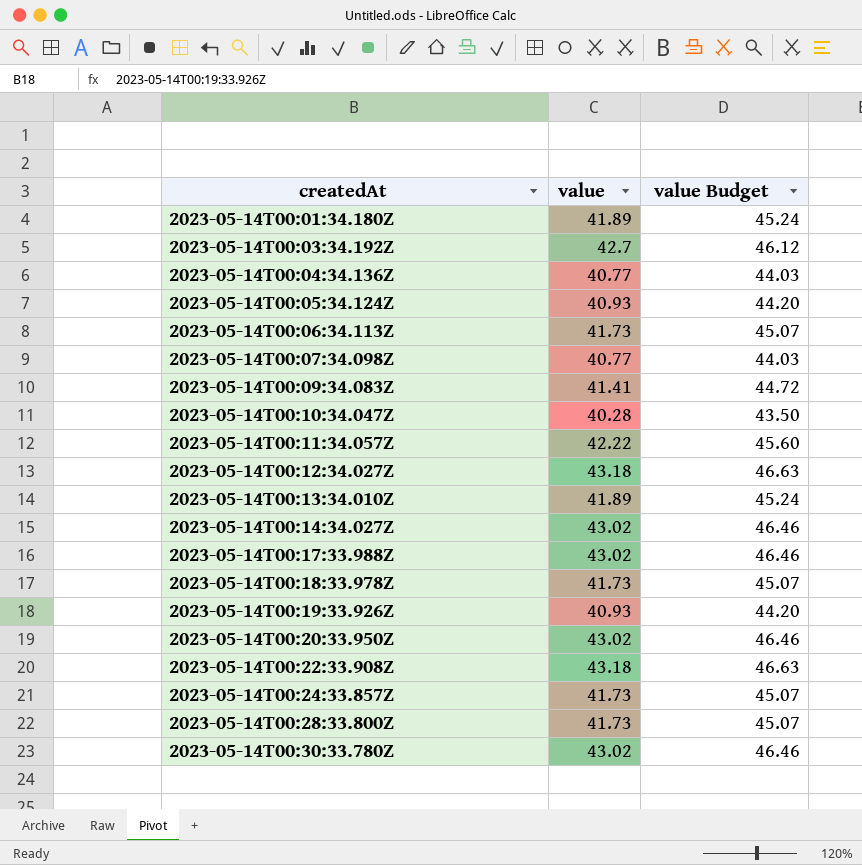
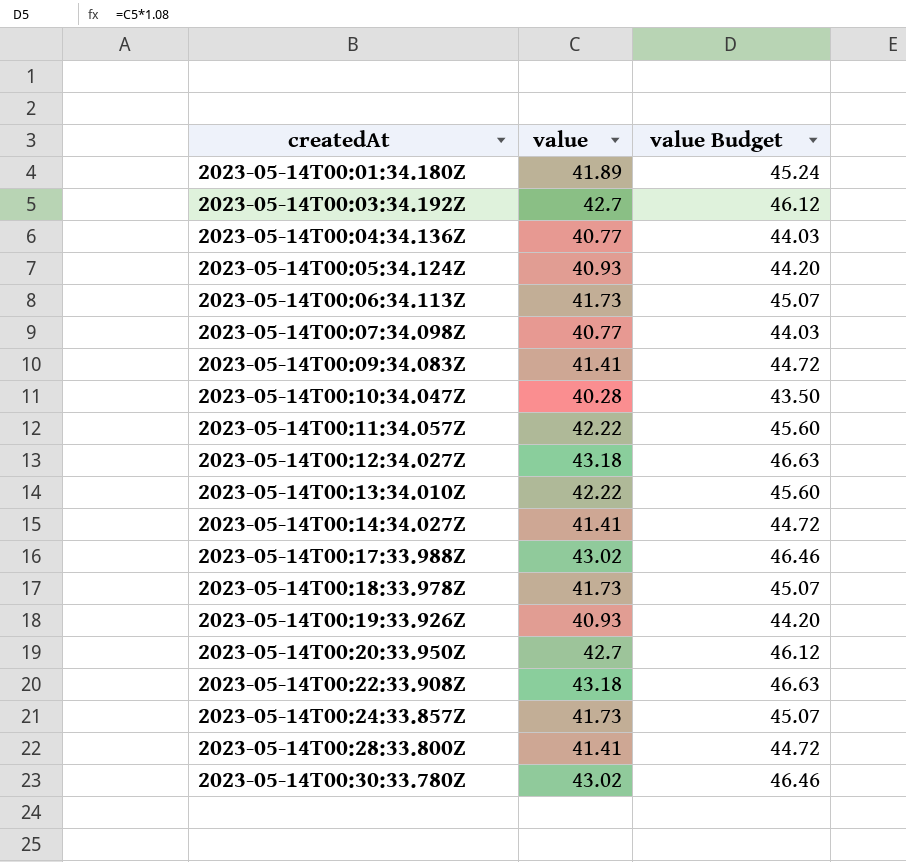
2023-05-14T00:13:34.010Z | value: 41.89 -> 42.22
2023-05-14T00:13:34.010Z | value Budget: 45.24 -> 45.60
2023-05-14T00:14:34.027Z | value: 43.02 -> 41.41
2023-05-14T00:14:34.027Z | value Budget: 46.46 -> 44.72
2023-05-14T00:20:33.950Z | value: 43.02 -> 42.7
2023-05-14T00:20:33.950Z | value Budget: 46.46 -> 46.12
2023-05-14T00:28:33.800Z | value: 41.73 -> 41.41
2023-05-14T00:28:33.800Z | value Budget: 45.07 -> 44.72

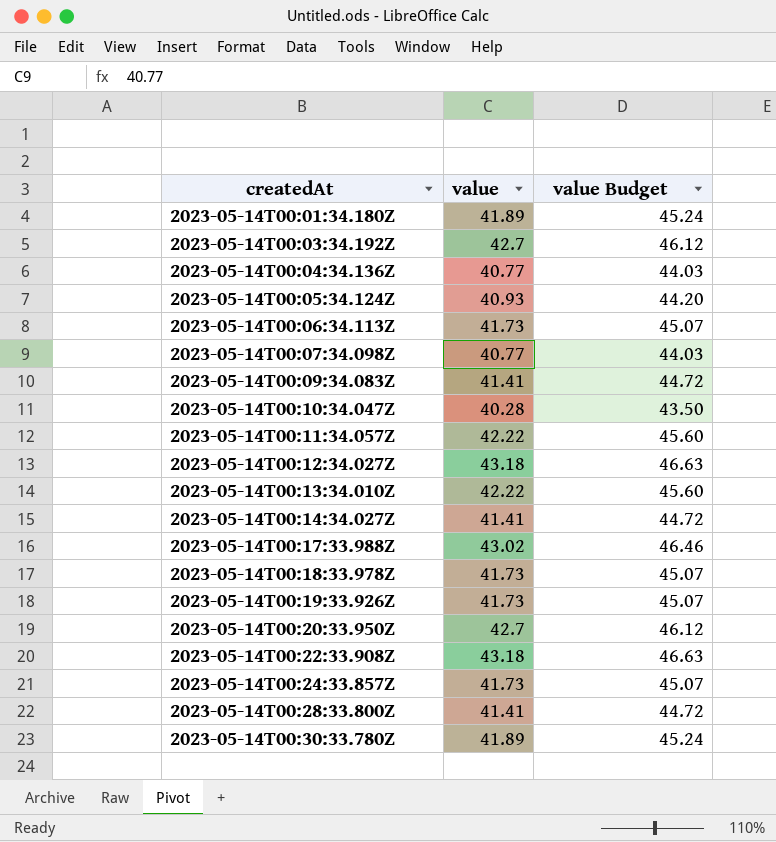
2023-05-14T00:19:33.926Z | value: 40.93 -> 41.73
2023-05-14T00:19:33.926Z | value Budget: 44.20 -> 45.07
2023-05-14T00:30:33.780Z | value: 43.02 -> 41.89
2023-05-14T00:30:33.780Z | value Budget: 46.46 -> 45.24

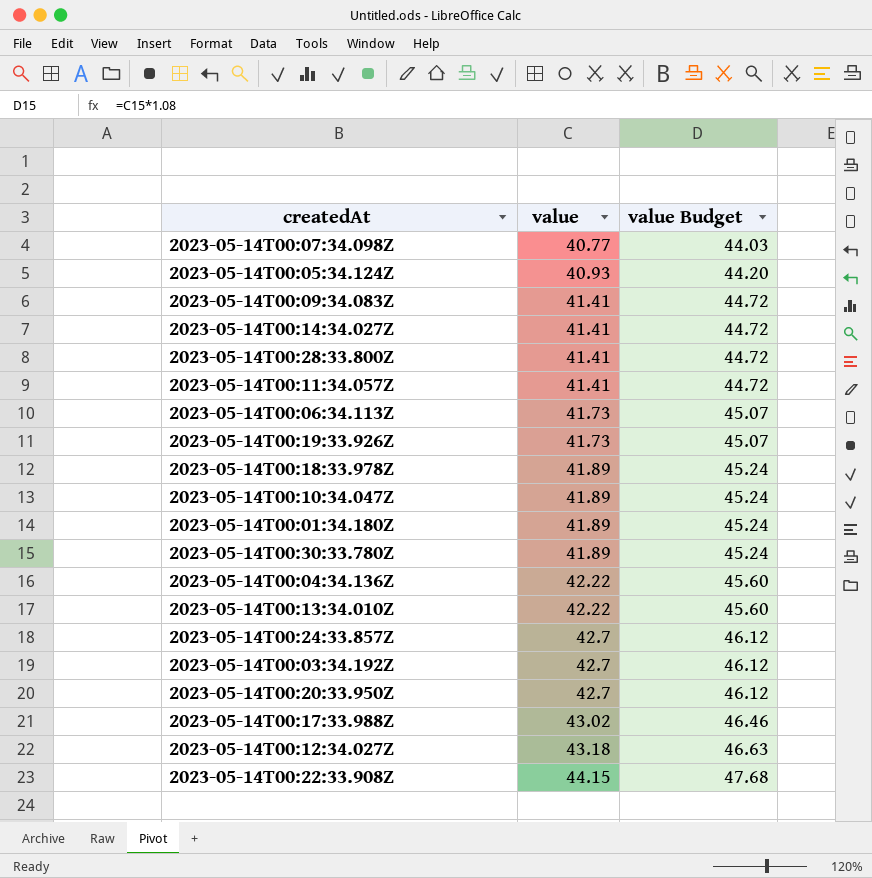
row order: createdAt ascending -> value ascending
2023-05-14T00:11:34.057Z | value: 42.22 -> 41.41
2023-05-14T00:11:34.057Z | value Budget: 45.60 -> 44.72
2023-05-14T00:18:33.978Z | value: 41.73 -> 41.89
2023-05-14T00:18:33.978Z | value Budget: 45.07 -> 45.24
2023-05-14T00:10:34.047Z | value: 40.28 -> 41.89
2023-05-14T00:10:34.047Z | value Budget: 43.50 -> 45.24
2023-05-14T00:04:34.136Z | value: 40.77 -> 42.22
2023-05-14T00:04:34.136Z | value Budget: 44.03 -> 45.60
2023-05-14T00:24:33.857Z | value: 41.73 -> 42.7
2023-05-14T00:24:33.857Z | value Budget: 45.07 -> 46.12
2023-05-14T00:22:33.908Z | value: 43.18 -> 44.15
2023-05-14T00:22:33.908Z | value Budget: 46.63 -> 47.68

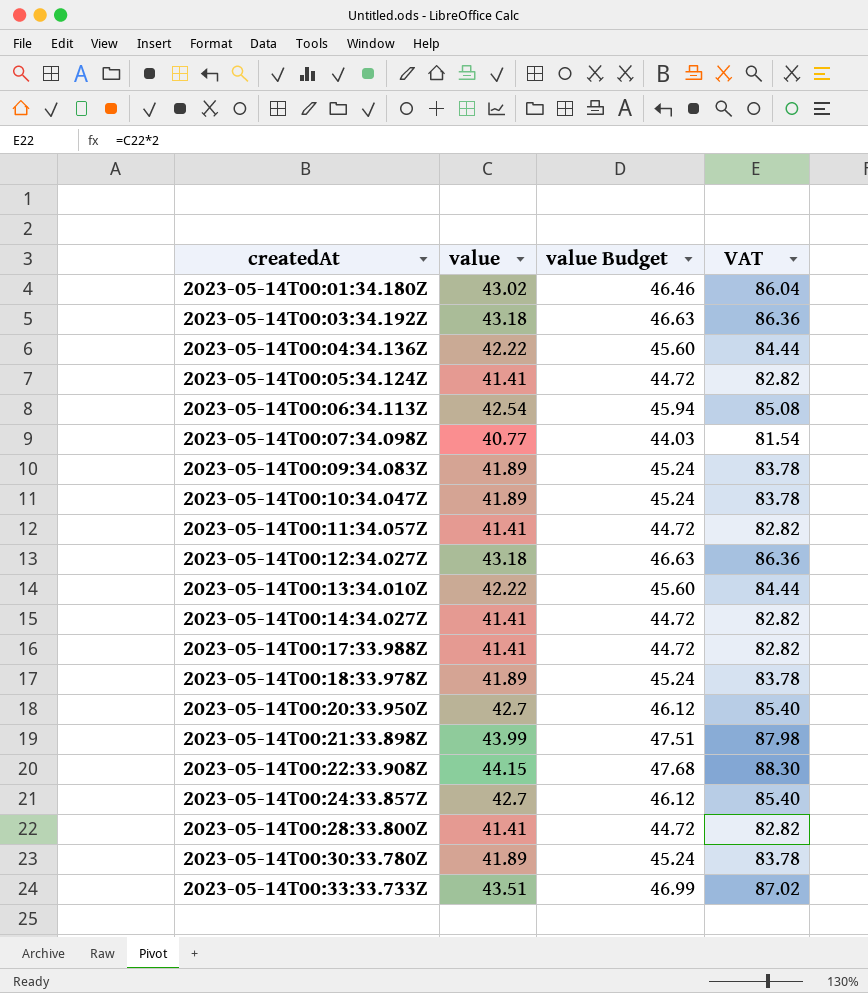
row order: value ascending -> createdAt ascending
column VAT | formula: none -> [value] * 2
row 2023-05-14T00:19:33.926Z: 41.73 | 45.07 -> none
2023-05-14T00:01:34.180Z | value: 41.89 -> 43.02
2023-05-14T00:01:34.180Z | value Budget: 45.24 -> 46.46
2023-05-14T00:03:34.192Z | value: 42.7 -> 43.18
2023-05-14T00:03:34.192Z | value Budget: 46.12 -> 46.63
2023-05-14T00:05:34.124Z | value: 40.93 -> 41.41
2023-05-14T00:05:34.124Z | value Budget: 44.20 -> 44.72
2023-05-14T00:06:34.113Z | value: 41.73 -> 42.54
2023-05-14T00:06:34.113Z | value Budget: 45.07 -> 45.94
2023-05-14T00:09:34.083Z | value: 41.41 -> 41.89
2023-05-14T00:09:34.083Z | value Budget: 44.72 -> 45.24
2023-05-14T00:17:33.988Z | value: 43.02 -> 41.41
2023-05-14T00:17:33.988Z | value Budget: 46.46 -> 44.72
row 2023-05-14T00:21:33.898Z: none -> 43.99 | 47.51 | 87.98
row 2023-05-14T00:33:33.733Z: none -> 43.51 | 46.99 | 87.02

